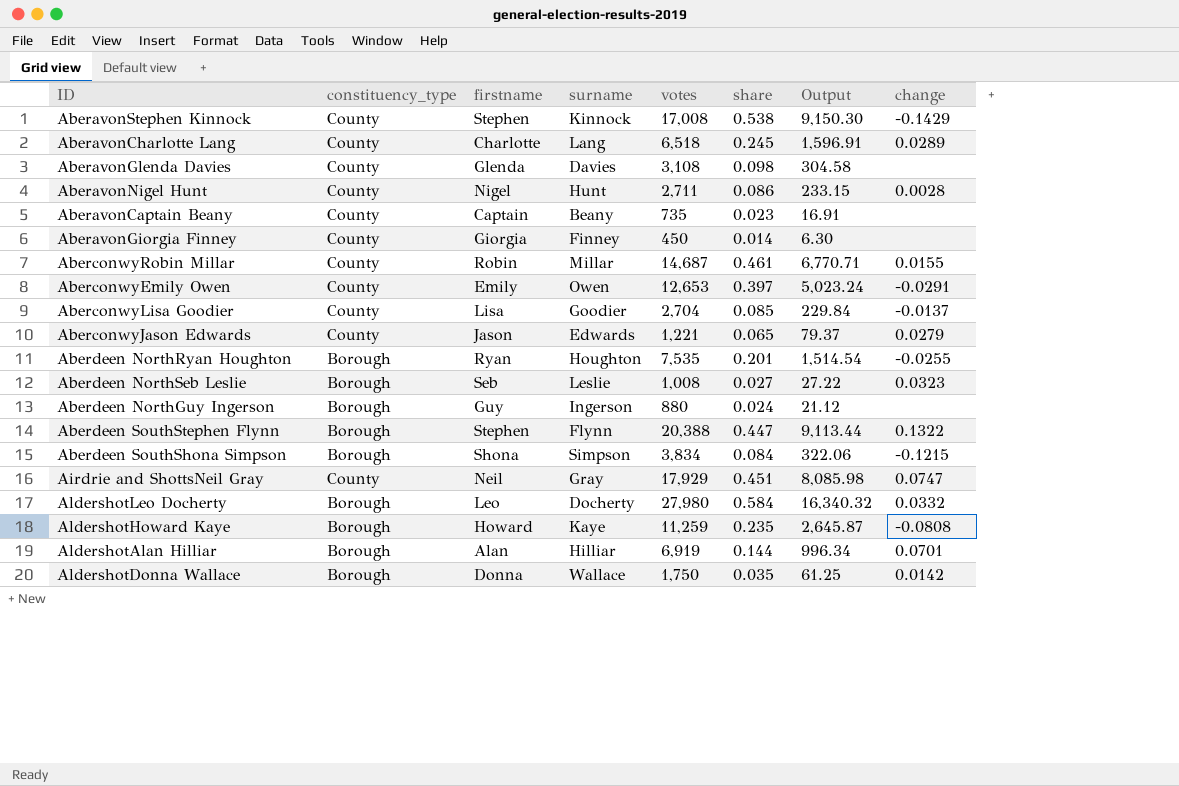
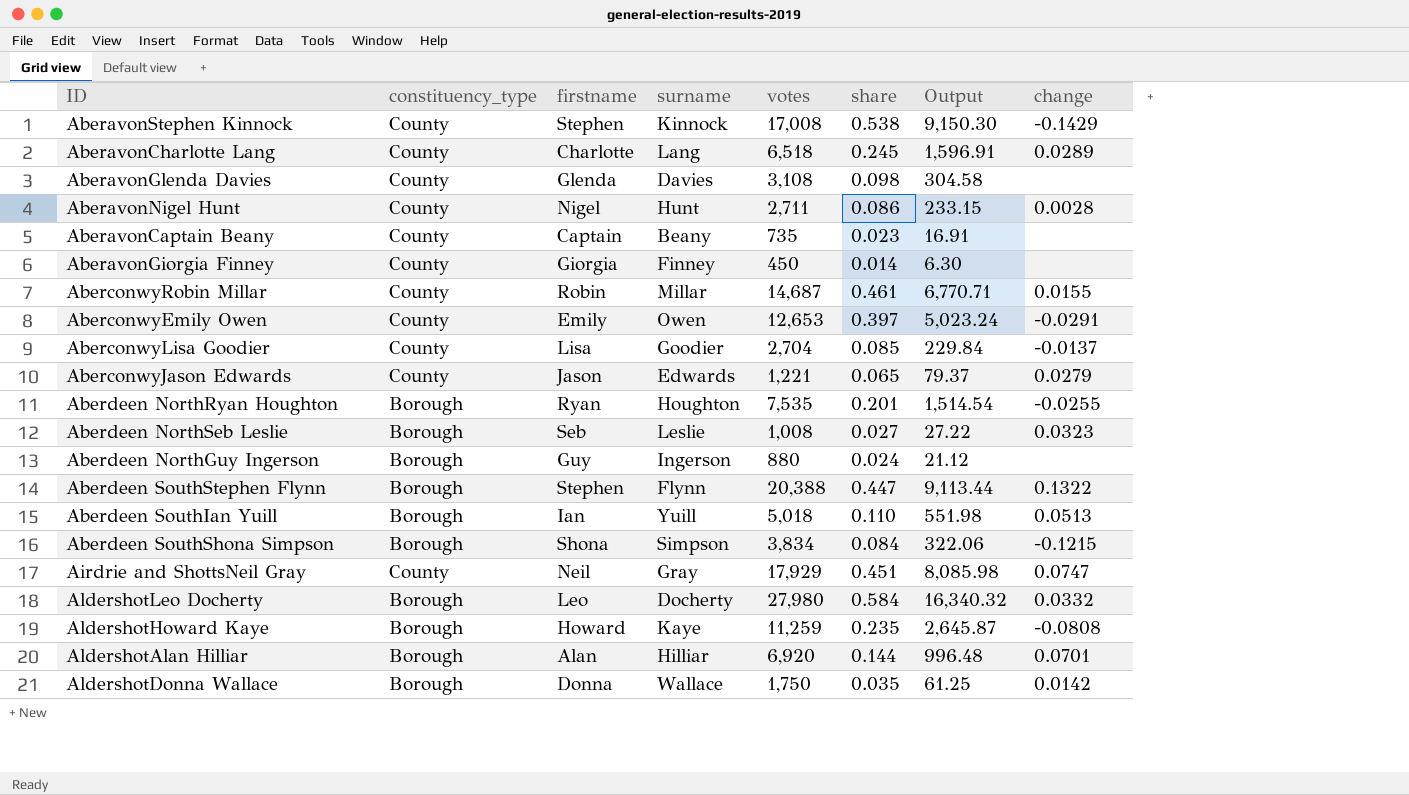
row Aberdeen SouthIan Yuill: none -> Borough | Ian | Yuill | 5,018 | 0.110 | 551.98 | 0.0513
AldershotAlan Hilliar | votes: 6,919 -> 6,920
AldershotAlan Hilliar | Output: 996.34 -> 996.48

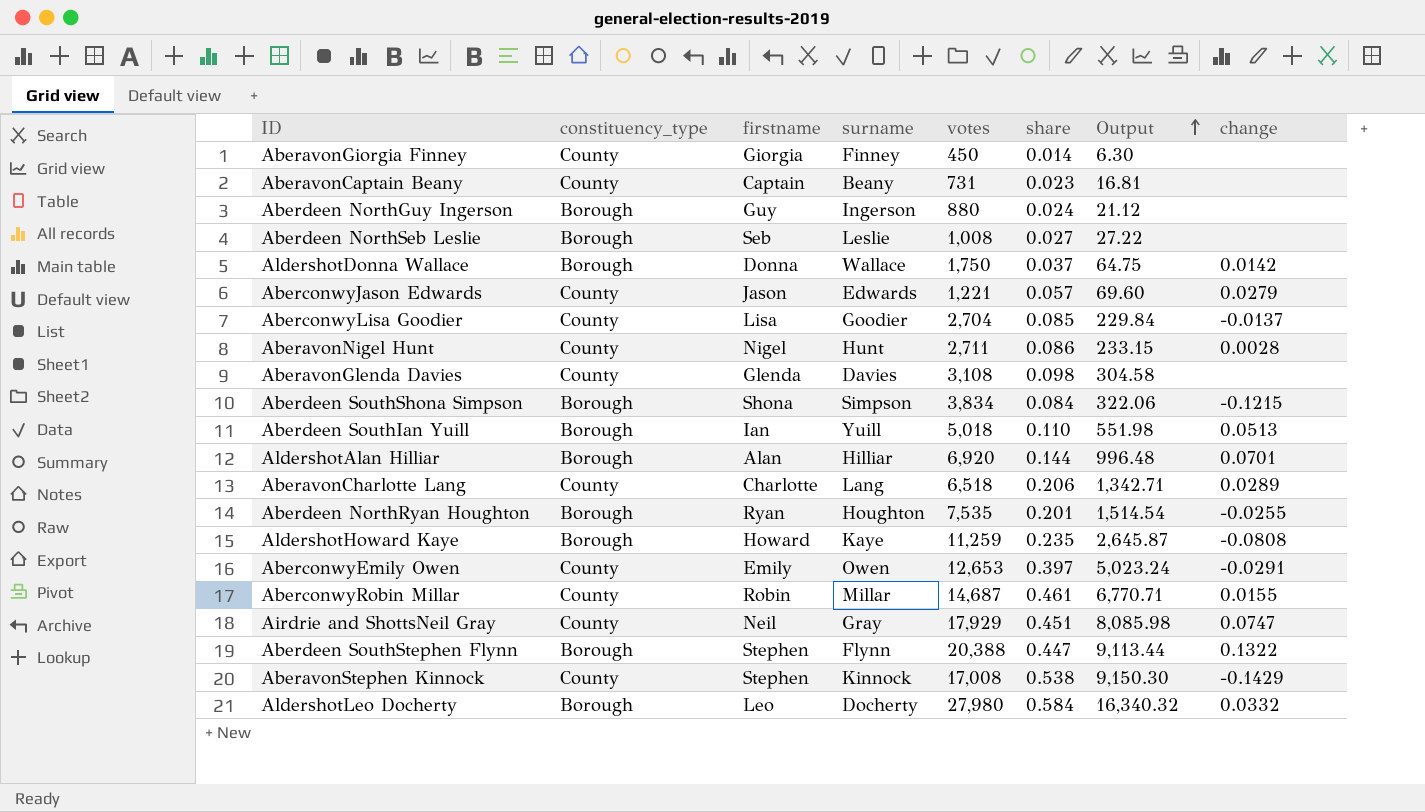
row order: none -> Output ascending
AberavonCaptain Beany | votes: 735 -> 731
AberavonCaptain Beany | Output: 16.91 -> 16.81
Aberdeen NorthSeb Leslie | change: 0.0323 -> none
AldershotDonna Wallace | share: 0.035 -> 0.037
AldershotDonna Wallace | Output: 61.25 -> 64.75
AberconwyJason Edwards | share: 0.065 -> 0.057
AberconwyJason Edwards | Output: 79.37 -> 69.60
AberavonCharlotte Lang | share: 0.245 -> 0.206
AberavonCharlotte Lang | Output: 1,596.91 -> 1,342.71

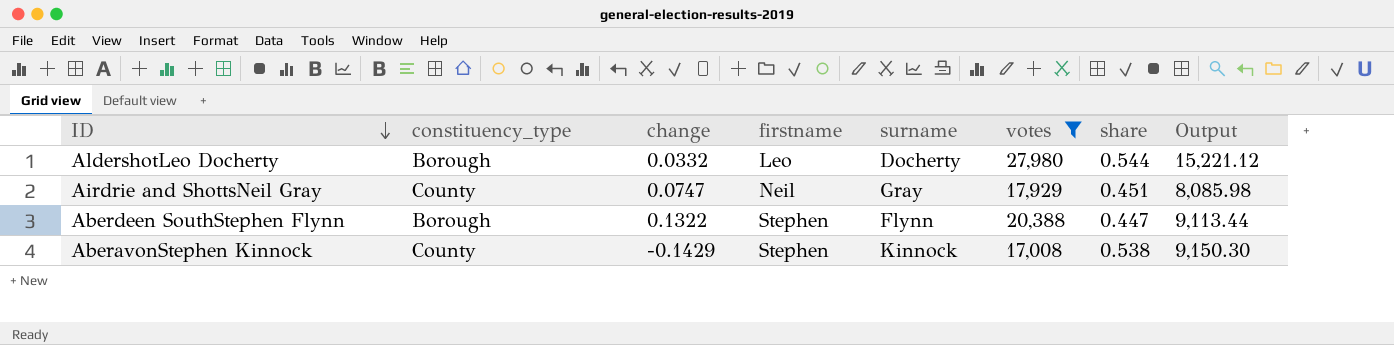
filter: none -> votes >= 17,008
row order: Output ascending -> ID descending
column change | position: 8 -> 3
AldershotLeo Docherty | share: 0.584 -> 0.544
AldershotLeo Docherty | Output: 16,340.32 -> 15,221.12

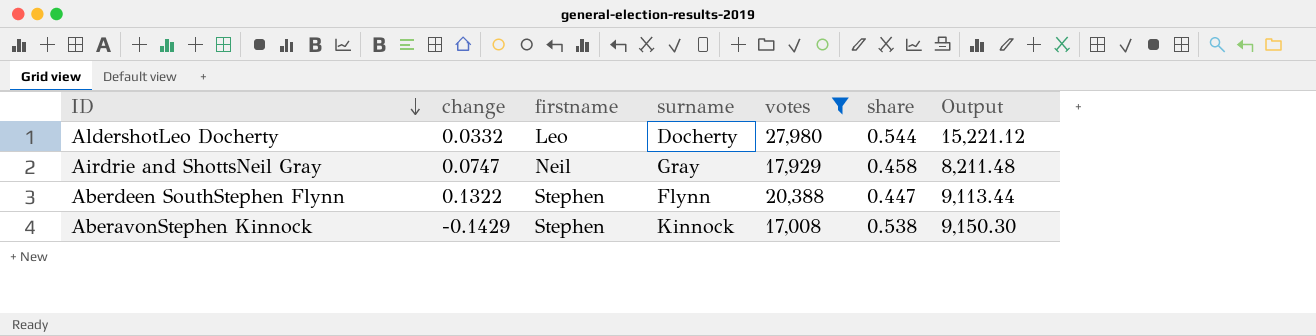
column constituency_type | position: 2 -> none
Airdrie and ShottsNeil Gray | share: 0.451 -> 0.458
Airdrie and ShottsNeil Gray | Output: 8,085.98 -> 8,211.48

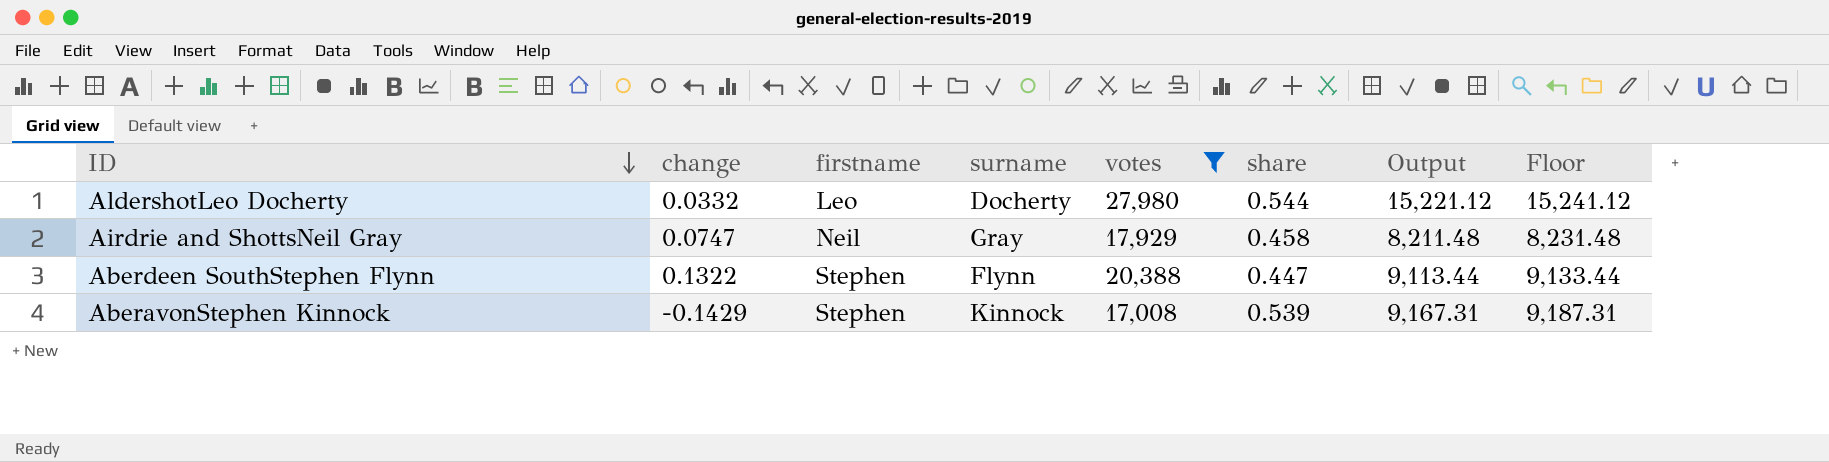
column Floor | formula: none -> [Output] + 20
AberavonStephen Kinnock | share: 0.538 -> 0.539
AberavonStephen Kinnock | Output: 9,150.30 -> 9,167.31

